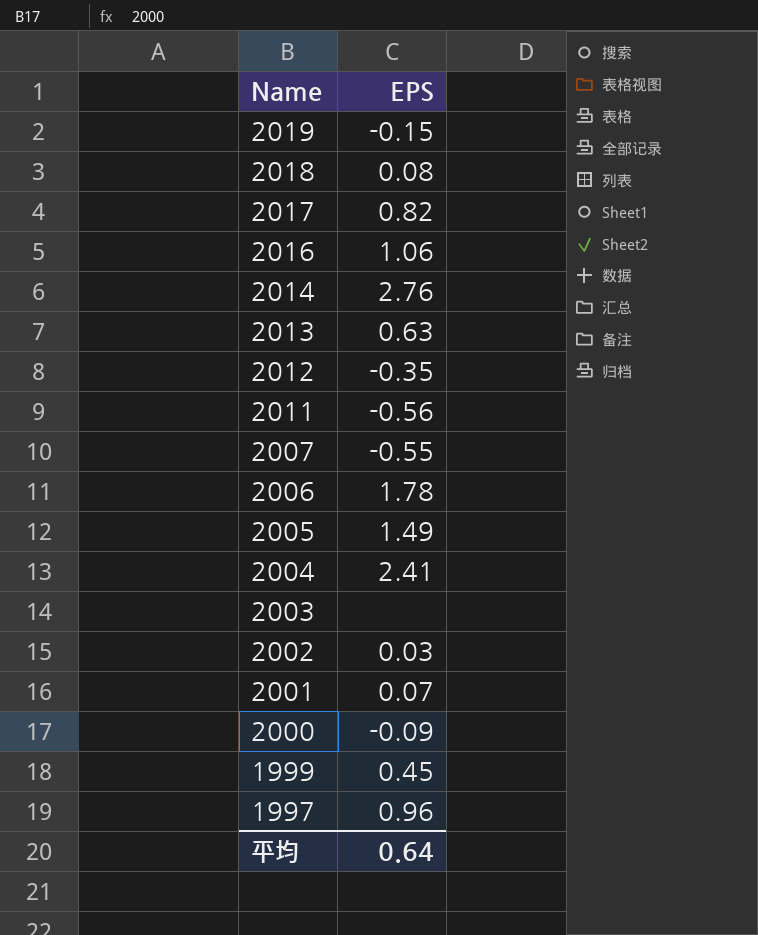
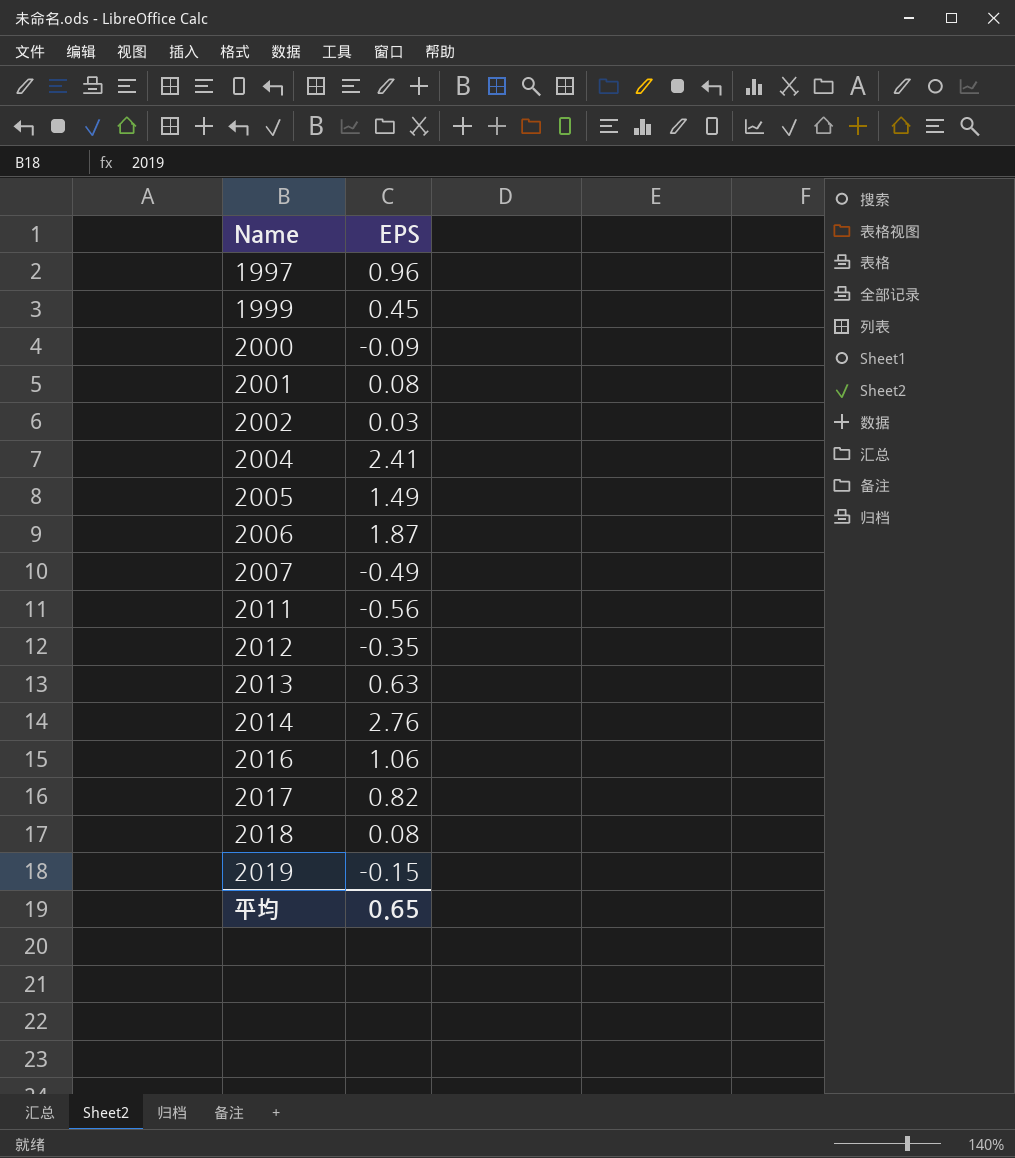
row order: Name descending -> Name ascending
row 2003: none -> none
2001 | EPS: 0.07 -> 0.08
2006 | EPS: 1.78 -> 1.87
2007 | EPS: -0.55 -> -0.49
平均 | EPS: 0.64 -> 0.65

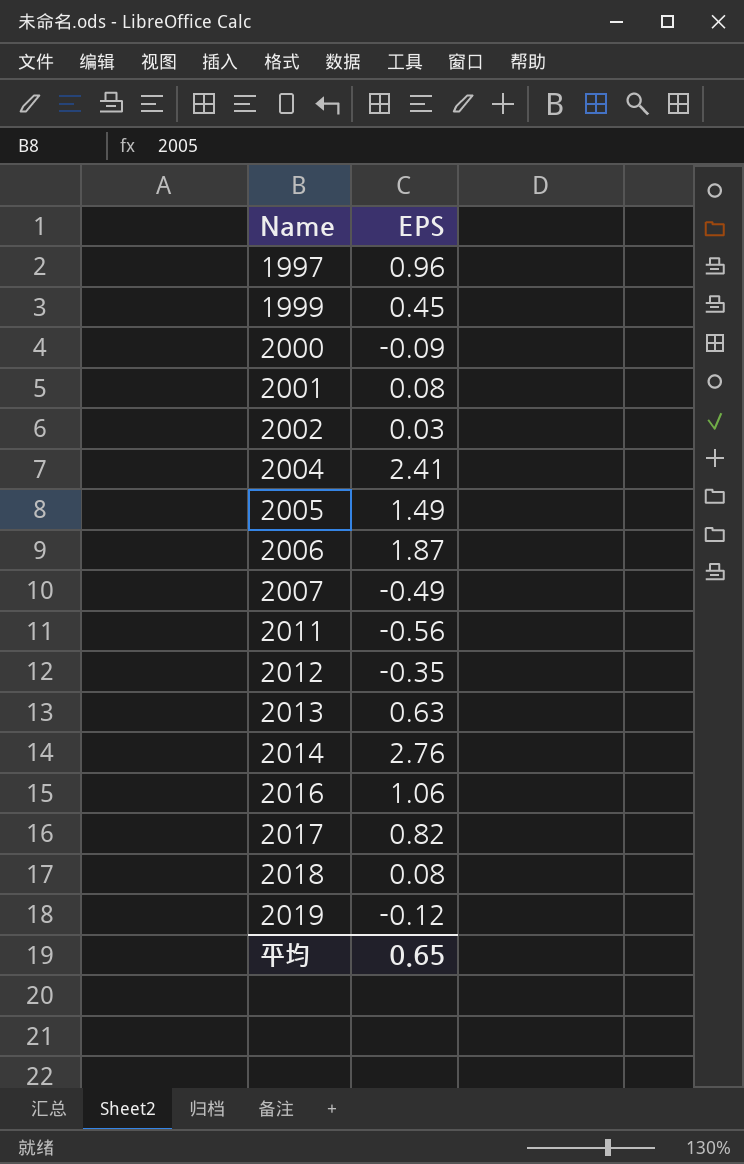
2019 | EPS: -0.15 -> -0.12

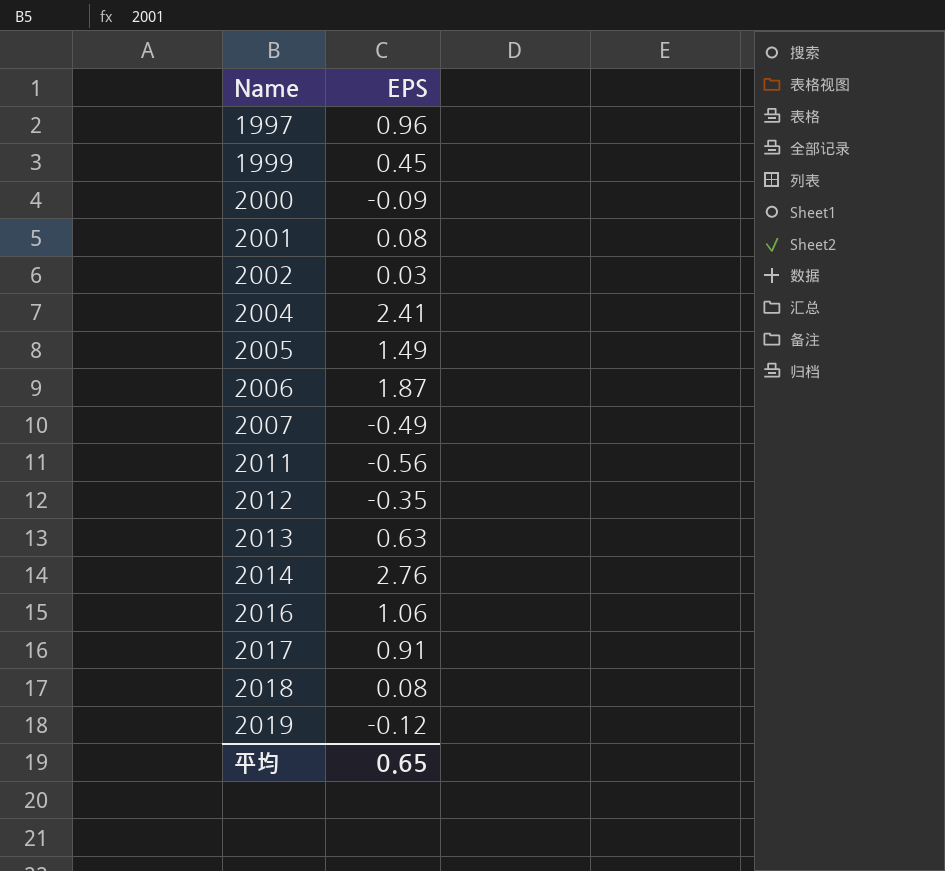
2017 | EPS: 0.82 -> 0.91

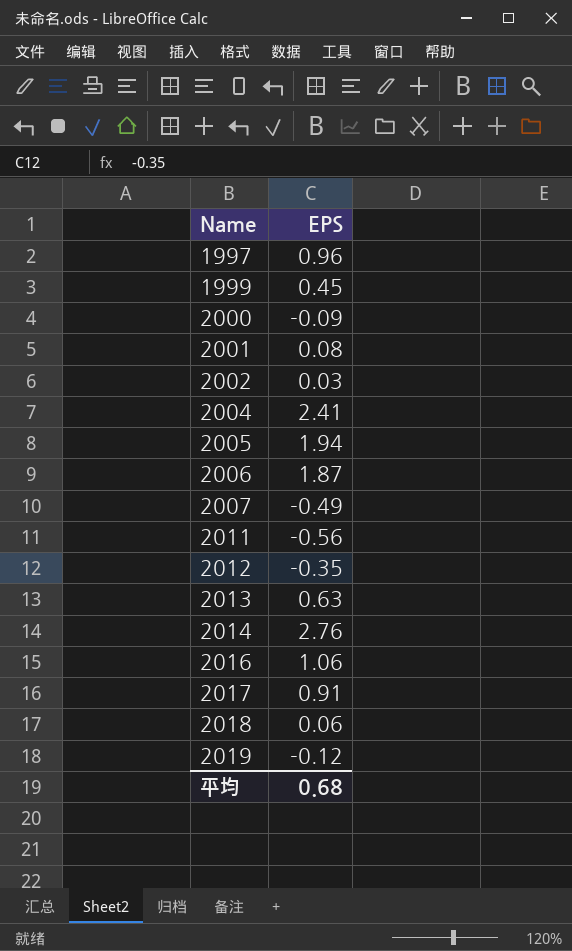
2005 | EPS: 1.49 -> 1.94
2018 | EPS: 0.08 -> 0.06
平均 | EPS: 0.65 -> 0.68

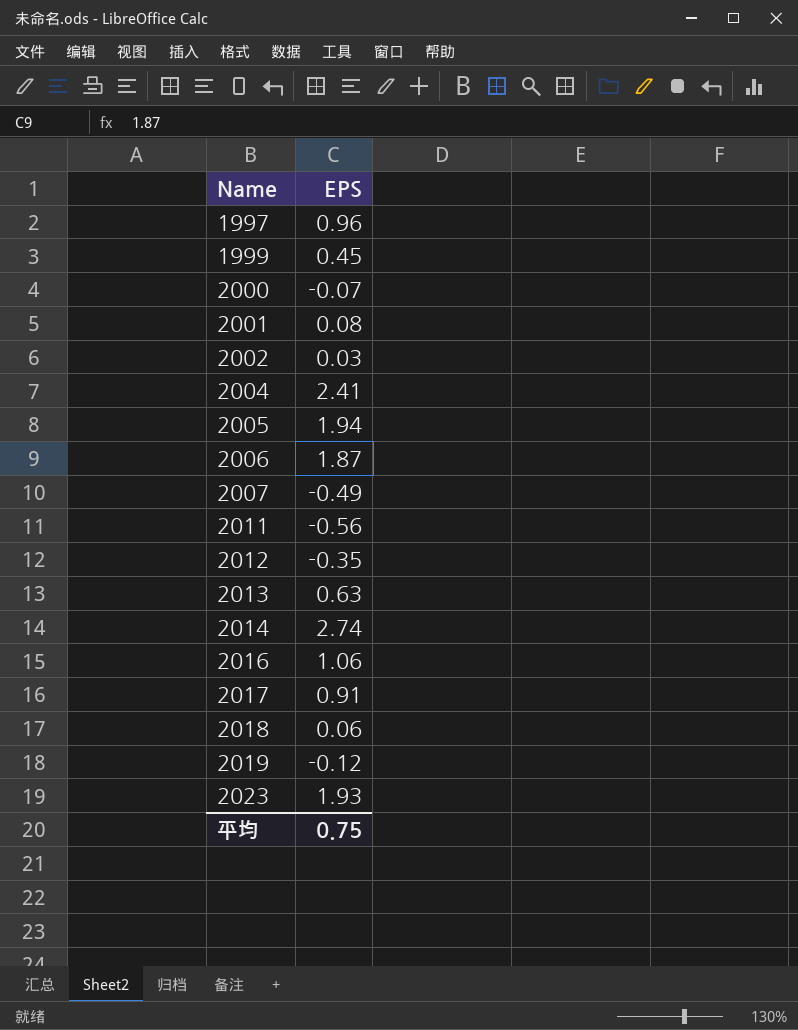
2000 | EPS: -0.09 -> -0.07
2014 | EPS: 2.76 -> 2.74
row 2023: none -> 1.93
平均 | EPS: 0.68 -> 0.75

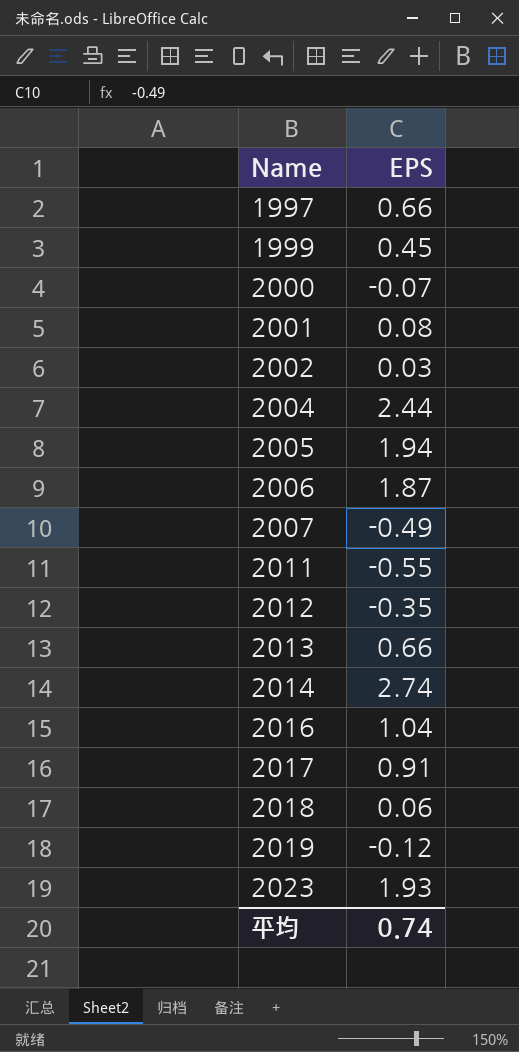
1997 | EPS: 0.96 -> 0.66
2004 | EPS: 2.41 -> 2.44
2011 | EPS: -0.56 -> -0.55
2013 | EPS: 0.63 -> 0.66
2016 | EPS: 1.06 -> 1.04
平均 | EPS: 0.75 -> 0.74

